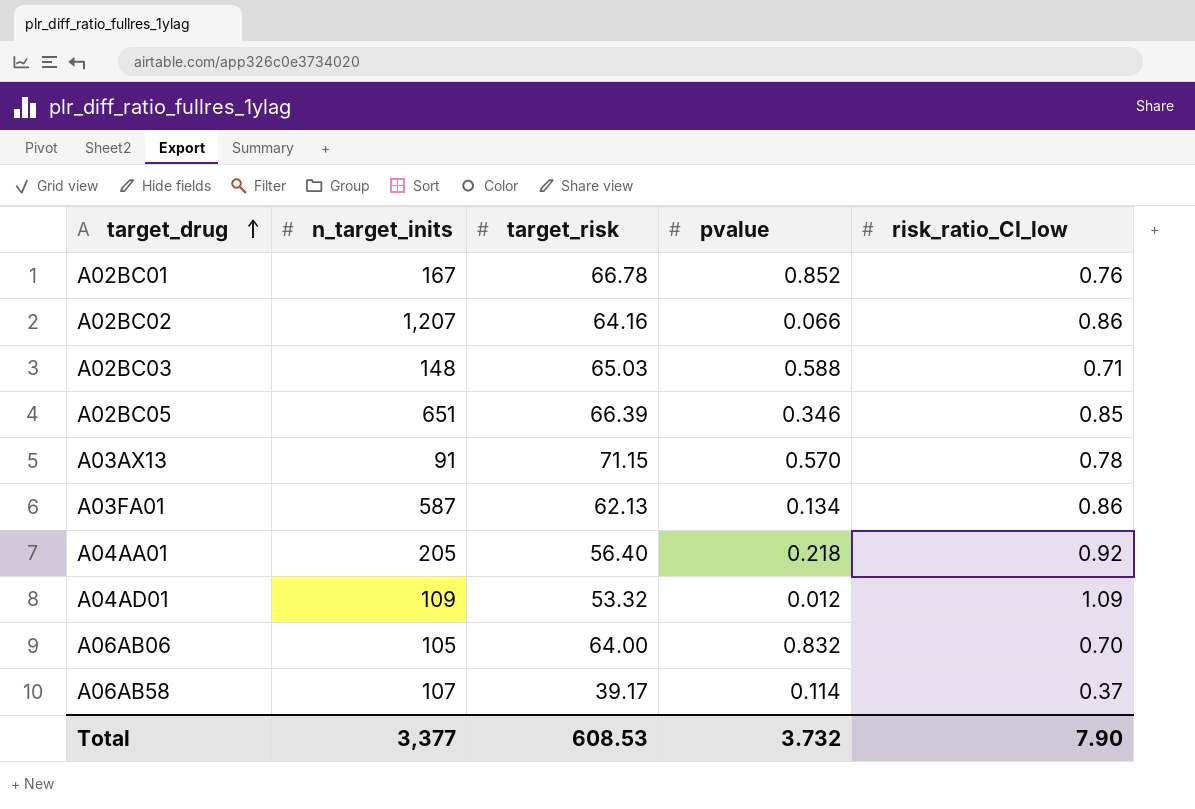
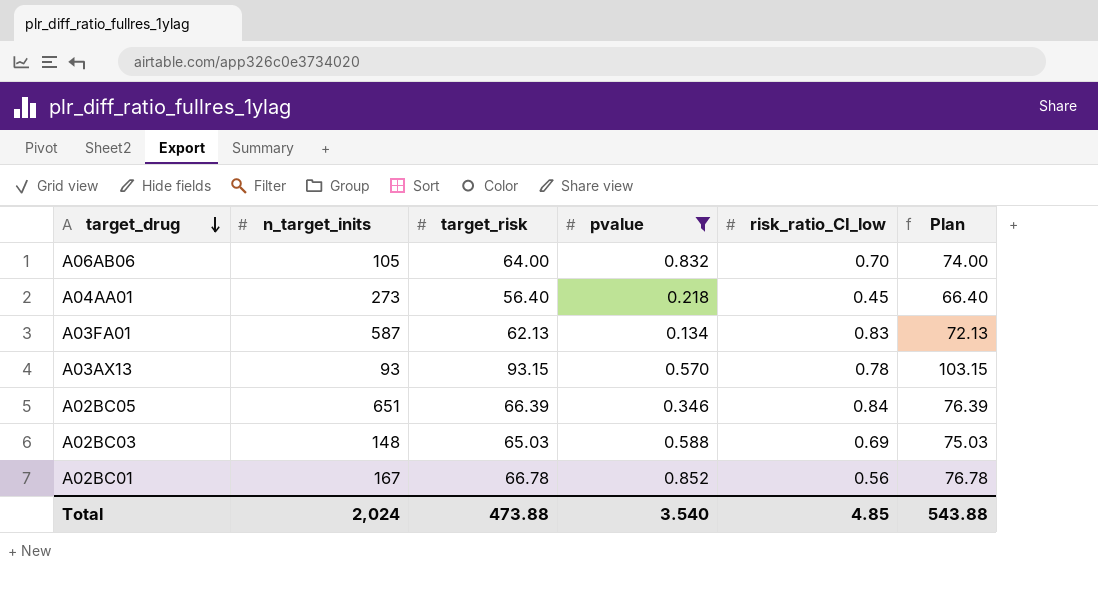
filter: none -> pvalue >= 0.134
row order: target_drug ascending -> target_drug descending
column Plan | formula: none -> [target_risk] + 10
A04AA01 | n_target_inits: 205 -> 273
A04AA01 | risk_ratio_CI_low: 0.92 -> 0.45
A03FA01 | risk_ratio_CI_low: 0.86 -> 0.83
A03AX13 | n_target_inits: 91 -> 93
A03AX13 | target_risk: 71.15 -> 93.15
A02BC05 | risk_ratio_CI_low: 0.85 -> 0.84
A02BC03 | risk_ratio_CI_low: 0.71 -> 0.69
A02BC01 | risk_ratio_CI_low: 0.76 -> 0.56
Total | n_target_inits: 3,377 -> 2,024
Total | target_risk: 608.53 -> 473.88
Total | pvalue: 3.732 -> 3.540
Total | risk_ratio_CI_low: 7.90 -> 4.85

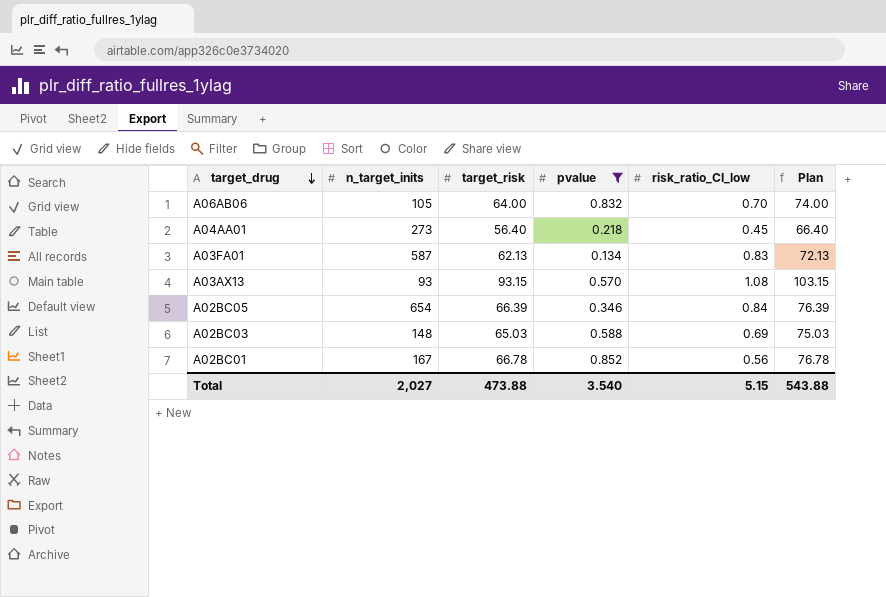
A03AX13 | risk_ratio_CI_low: 0.78 -> 1.08
A02BC05 | n_target_inits: 651 -> 654
Total | n_target_inits: 2,024 -> 2,027
Total | risk_ratio_CI_low: 4.85 -> 5.15

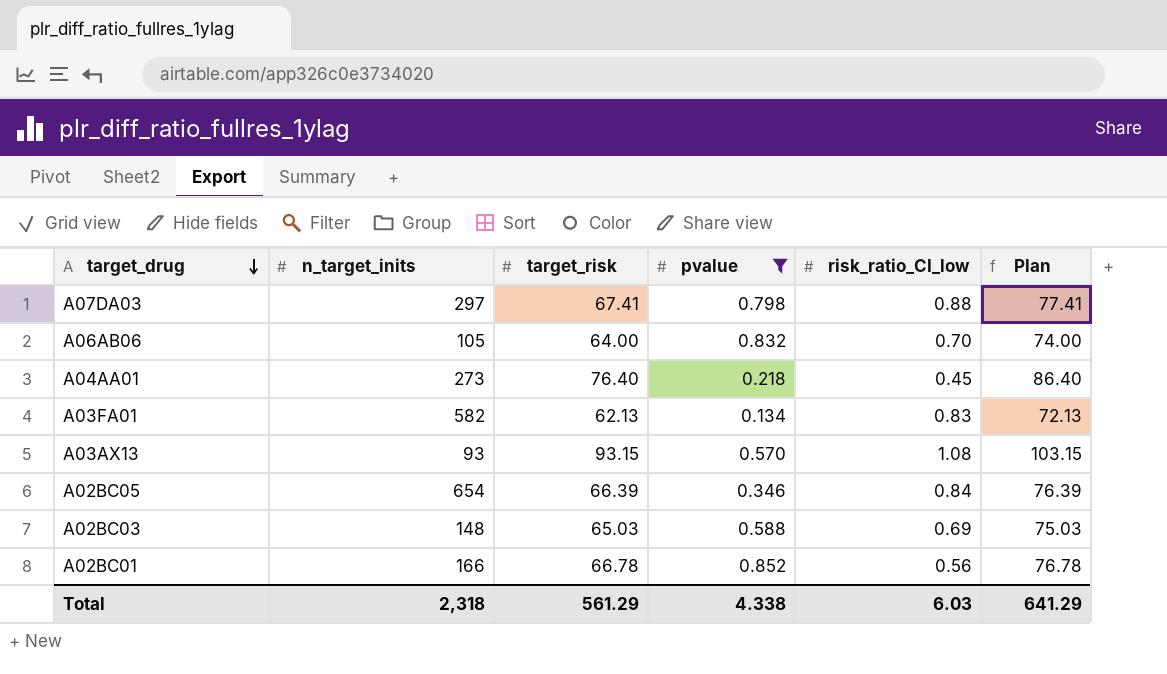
row A07DA03: none -> 297 | 67.41 | 0.798 | 0.88 | 77.41
A04AA01 | target_risk: 56.40 -> 76.40
A04AA01 | Plan: 66.40 -> 86.40
A03FA01 | n_target_inits: 587 -> 582
A02BC01 | n_target_inits: 167 -> 166
Total | n_target_inits: 2,027 -> 2,318
Total | target_risk: 473.88 -> 561.29
Total | pvalue: 3.540 -> 4.338
Total | risk_ratio_CI_low: 5.15 -> 6.03
Total | Plan: 543.88 -> 641.29

